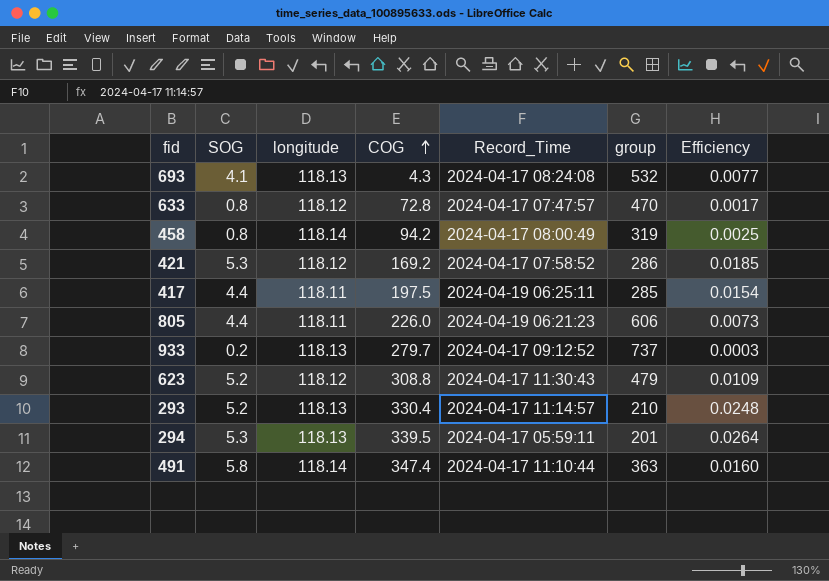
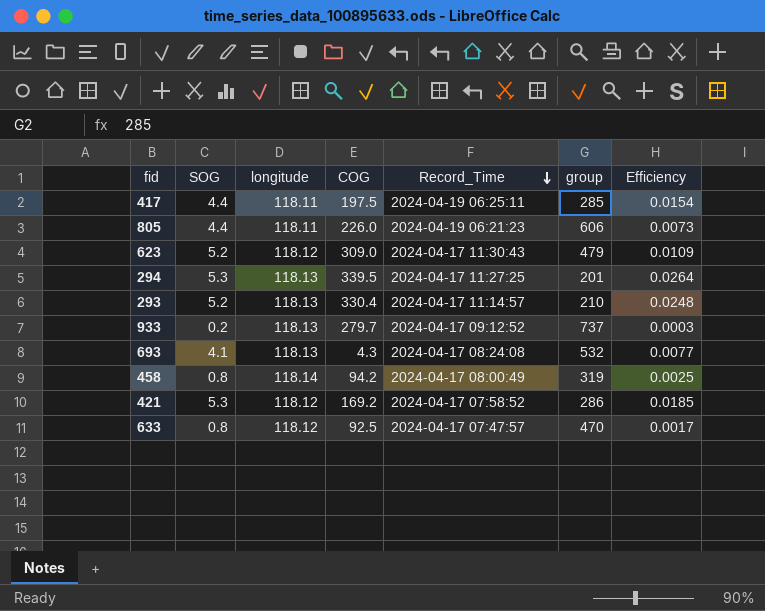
row order: COG ascending -> Record_Time descending
row 491: 5.8 | 118.14 | 347.4 | 2024-04-17 11:10:44 | 363 | 0.0160 -> none
623 | COG: 308.8 -> 309.0
294 | Record_Time: 2024-04-17 05:59:11 -> 2024-04-17 11:27:25
633 | COG: 72.8 -> 92.5

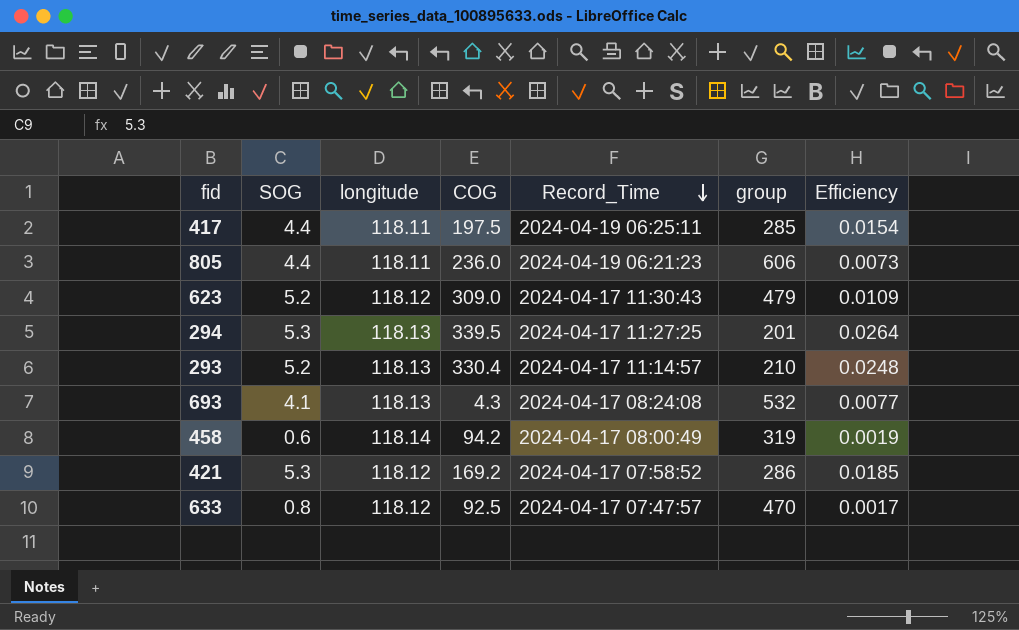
row 933: 0.2 | 118.13 | 279.7 | 2024-04-17 09:12:52 | 737 | 0.0003 -> none
805 | COG: 226.0 -> 236.0
458 | SOG: 0.8 -> 0.6
458 | Efficiency: 0.0025 -> 0.0019

